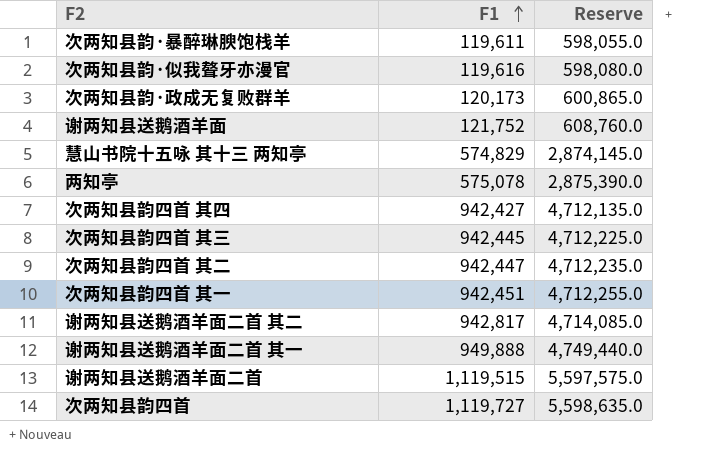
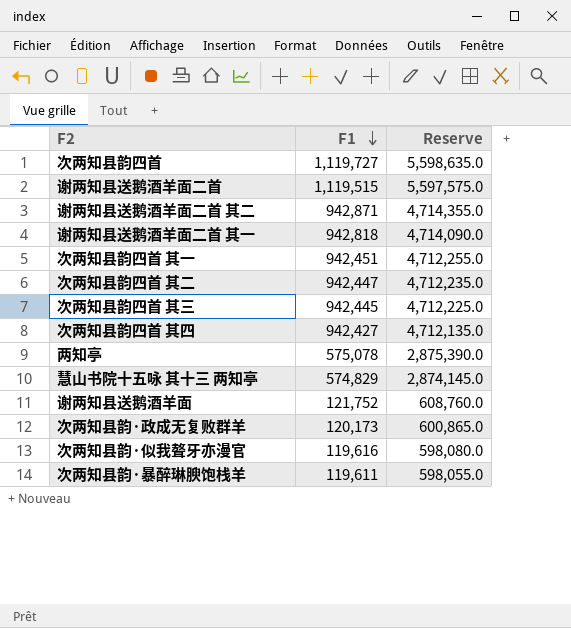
row order: F1 ascending -> F1 descending
谢两知县送鹅酒羊面二首 其二 | F1: 942,817 -> 942,871
谢两知县送鹅酒羊面二首 其二 | Reserve: 4,714,085.0 -> 4,714,355.0
谢两知县送鹅酒羊面二首 其一 | F1: 949,888 -> 942,818
谢两知县送鹅酒羊面二首 其一 | Reserve: 4,749,440.0 -> 4,714,090.0

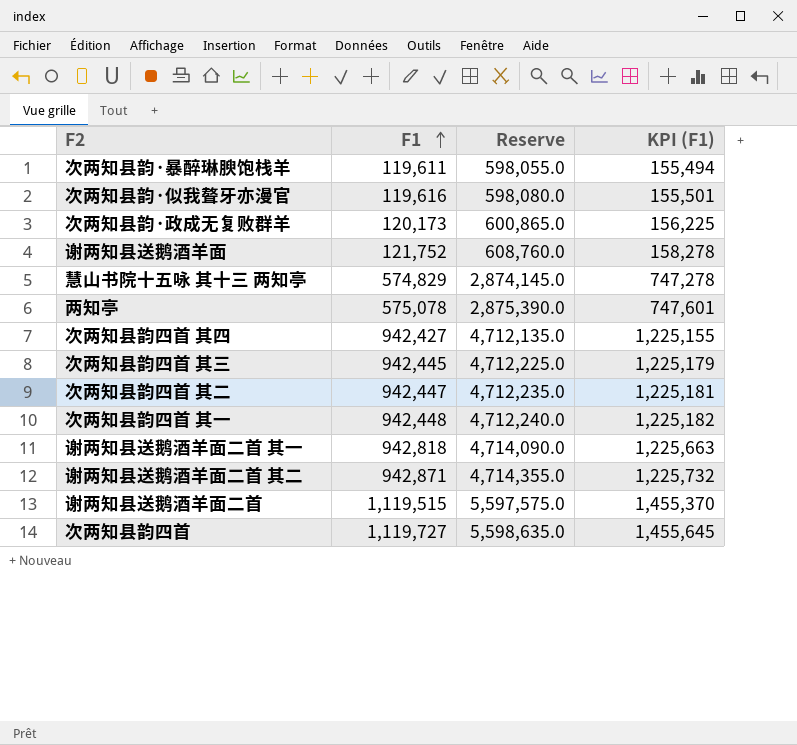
row order: F1 descending -> F1 ascending
column KPI (F1) | formula: none -> [F1] * 1.3
次两知县韵四首 其一 | F1: 942,451 -> 942,448
次两知县韵四首 其一 | Reserve: 4,712,255.0 -> 4,712,240.0

